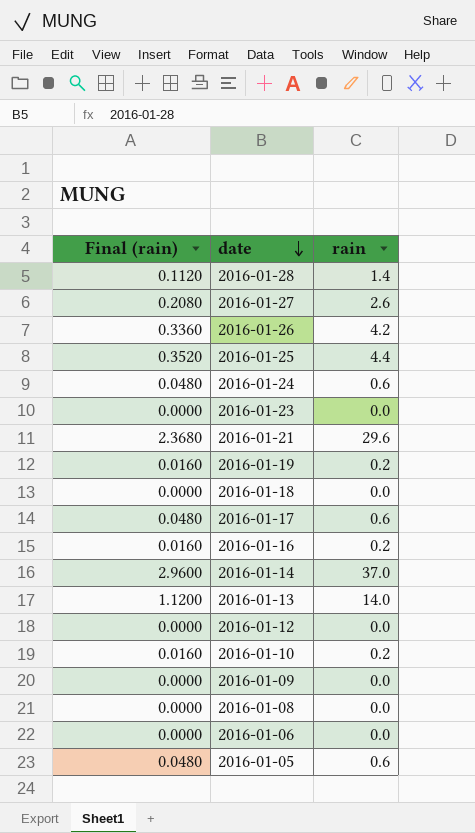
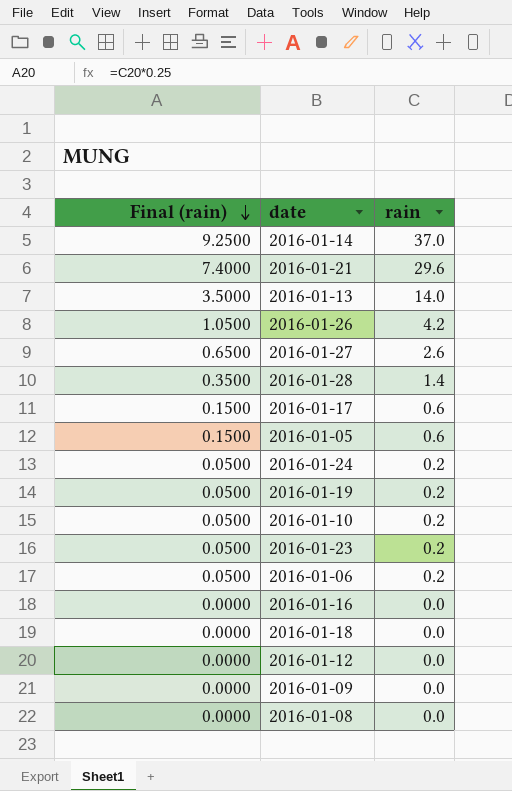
row order: date descending -> Final (rain) descending
column Final (rain) | formula: [rain] * 0.08 -> [rain] * 0.25
row 2016-01-25: 0.3520 | 4.4 -> none
2016-01-24 | rain: 0.6 -> 0.2
2016-01-23 | rain: 0.0 -> 0.2
2016-01-06 | rain: 0.0 -> 0.2
2016-01-16 | rain: 0.2 -> 0.0

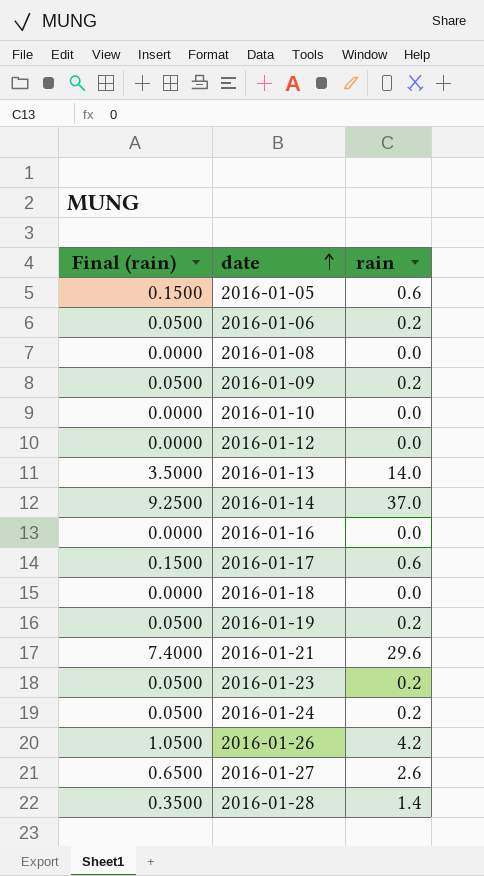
row order: Final (rain) descending -> date ascending
2016-01-09 | Final (rain): 0.0000 -> 0.0500
2016-01-09 | rain: 0.0 -> 0.2
2016-01-10 | Final (rain): 0.0500 -> 0.0000
2016-01-10 | rain: 0.2 -> 0.0

